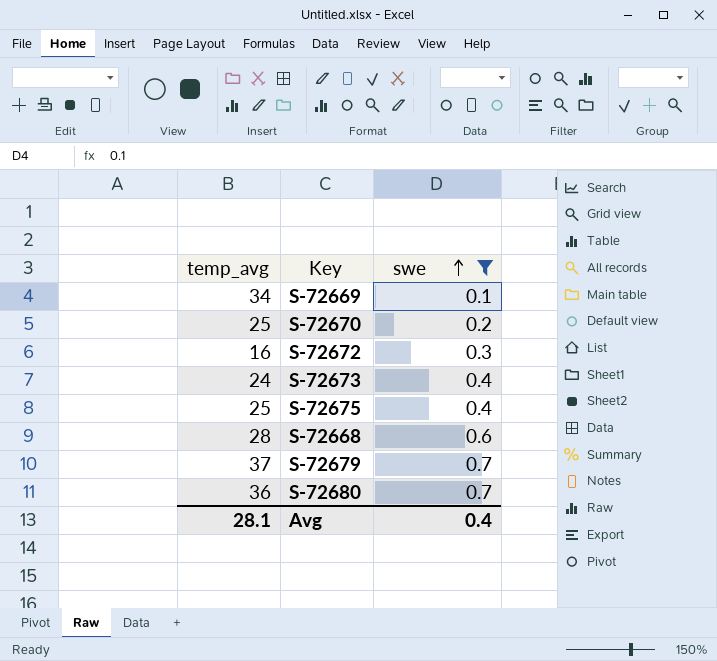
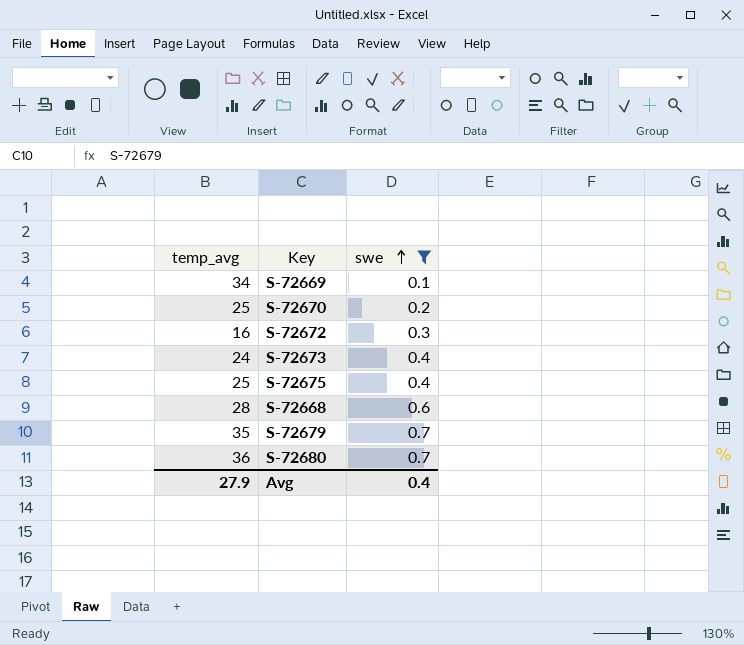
S-72679 | temp_avg: 37 -> 35
Avg | temp_avg: 28.1 -> 27.9

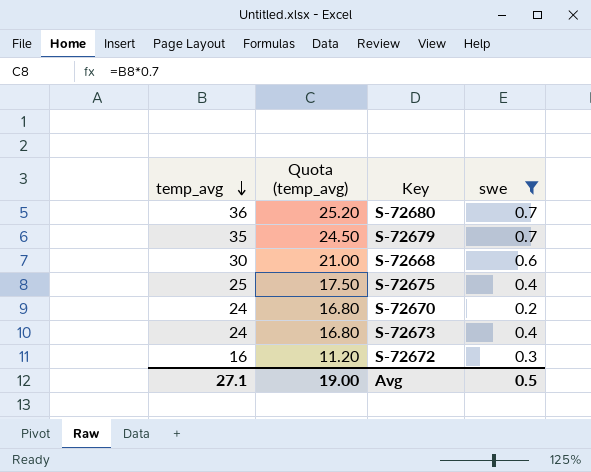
row order: swe ascending -> temp_avg descending
column Quota (temp_avg) | formula: none -> [temp_avg] * 0.7
row S-72669: 34 | 0.1 -> none
S-72668 | temp_avg: 28 -> 30
S-72670 | temp_avg: 25 -> 24
Avg | temp_avg: 27.9 -> 27.1
Avg | swe: 0.4 -> 0.5

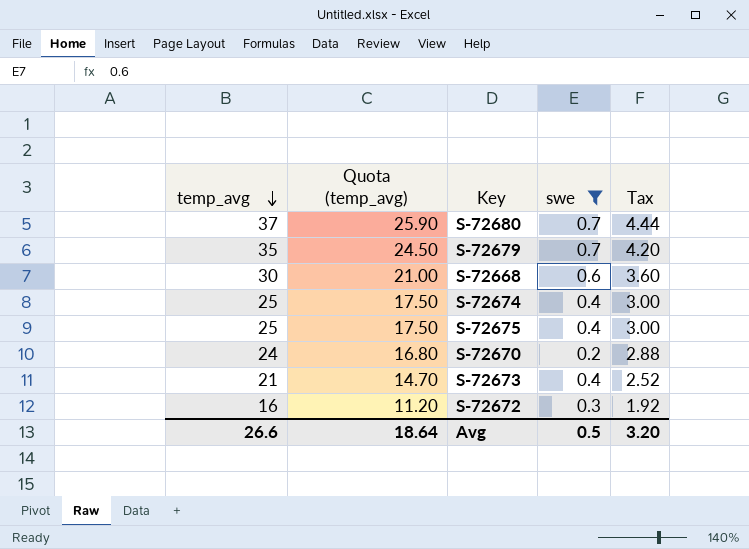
column Tax | formula: none -> [temp_avg] * 0.12
S-72680 | temp_avg: 36 -> 37
S-72680 | Quota (temp_avg): 25.20 -> 25.90
row S-72674: none -> 25 | 17.50 | 0.4 | 3.00
S-72673 | temp_avg: 24 -> 21
S-72673 | Quota (temp_avg): 16.80 -> 14.70
Avg | temp_avg: 27.1 -> 26.6
Avg | Quota (temp_avg): 19.00 -> 18.64

